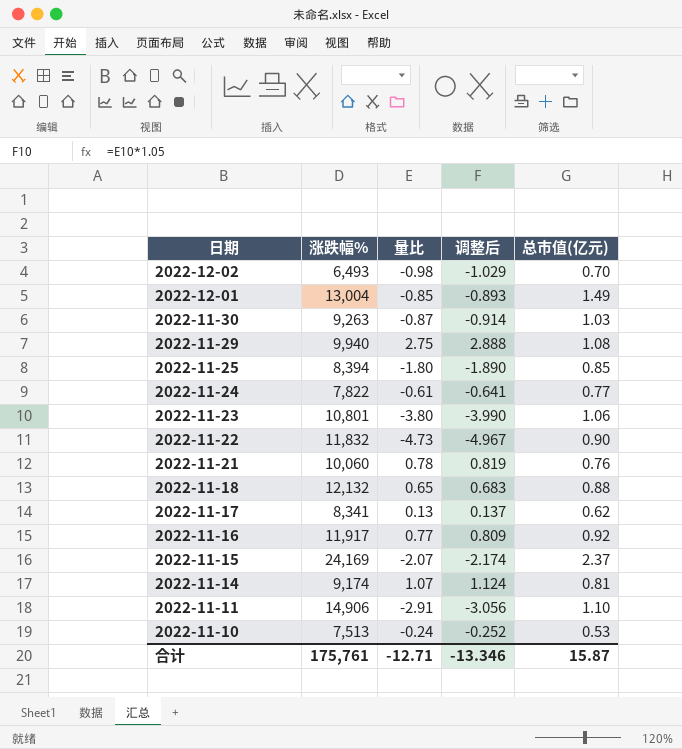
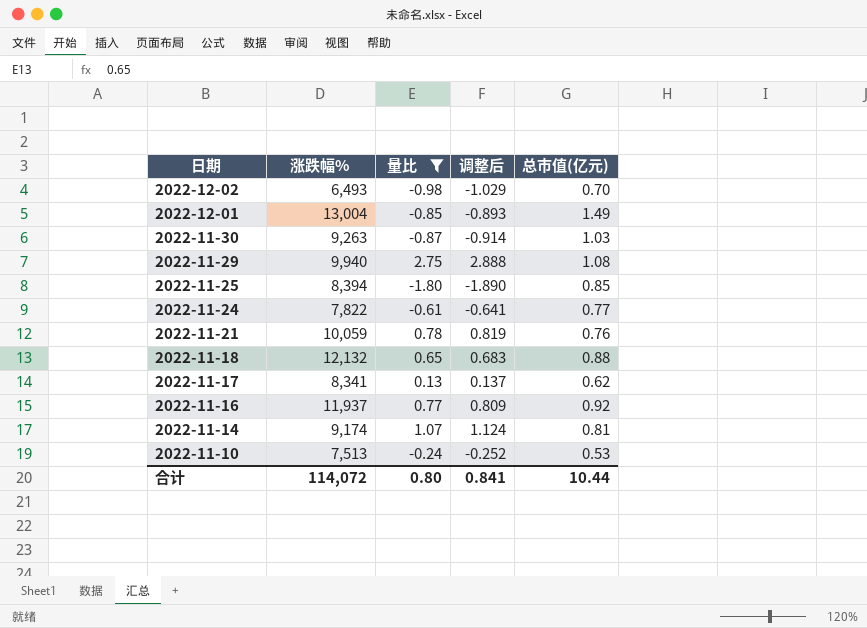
filter: none -> 量比 >= -1.80
2022-11-21 | 涨跌幅%: 10,060 -> 10,059
2022-11-16 | 涨跌幅%: 11,917 -> 11,937
合计 | 涨跌幅%: 175,761 -> 114,072
合计 | 量比: -12.71 -> 0.80
合计 | 调整后: -13.346 -> 0.841
合计 | 总市值(亿元): 15.87 -> 10.44

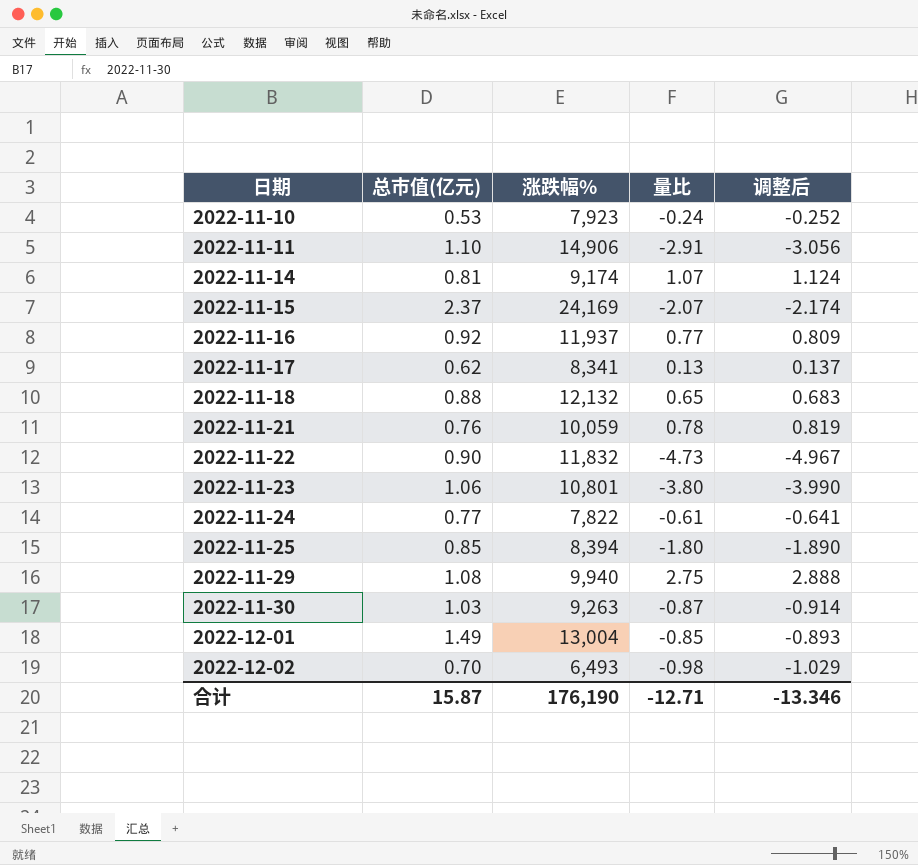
filter: 量比 >= -1.80 -> none
row order: 日期 descending -> 日期 ascending
column 总市值(亿元) | position: 5 -> 2
2022-11-10 | 涨跌幅%: 7,513 -> 7,923
合计 | 总市值(亿元): 10.44 -> 15.87
合计 | 涨跌幅%: 114,072 -> 176,190
合计 | 量比: 0.80 -> -12.71
合计 | 调整后: 0.841 -> -13.346

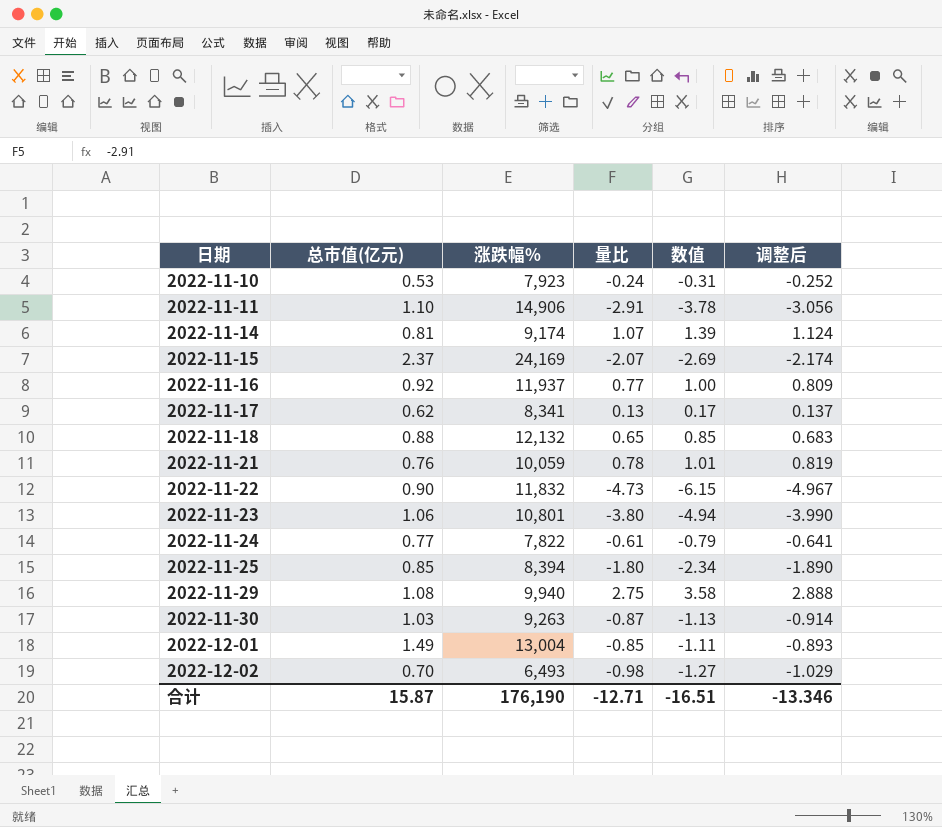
column 数值 | formula: none -> [量比] * 1.3

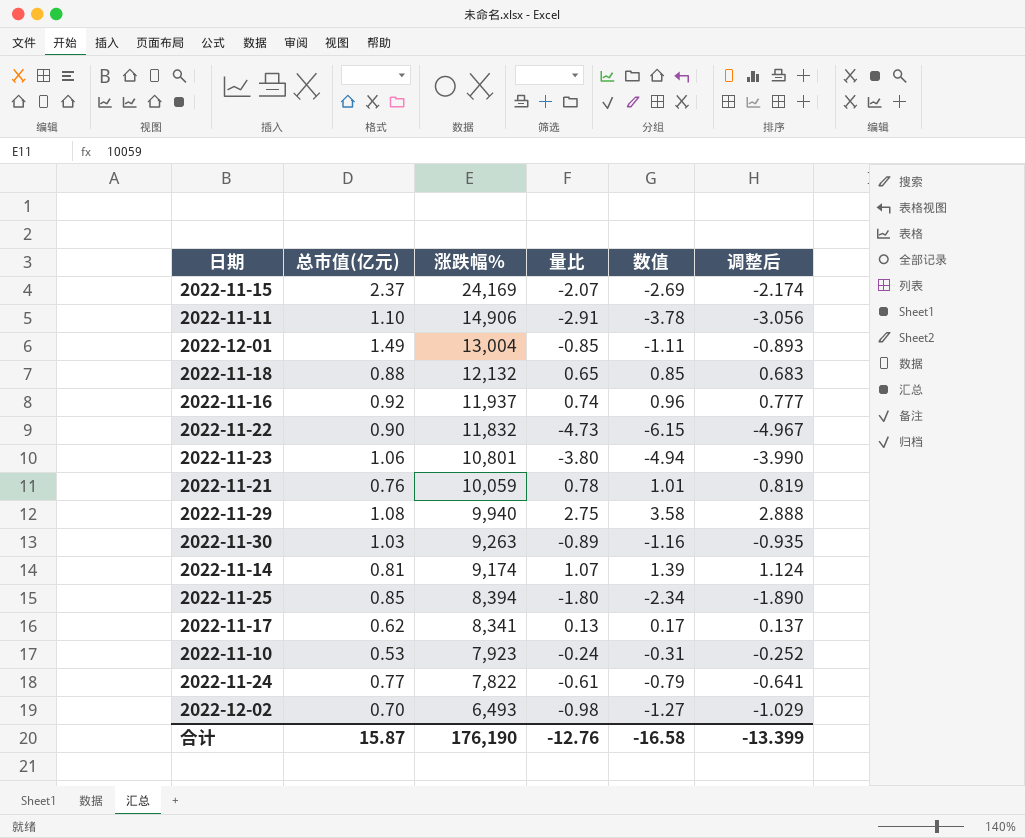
row order: 日期 ascending -> 涨跌幅% descending
2022-11-16 | 量比: 0.77 -> 0.74
2022-11-16 | 数值: 1.00 -> 0.96
2022-11-16 | 调整后: 0.809 -> 0.777
2022-11-30 | 量比: -0.87 -> -0.89
2022-11-30 | 数值: -1.13 -> -1.16
2022-11-30 | 调整后: -0.914 -> -0.935
合计 | 量比: -12.71 -> -12.76
合计 | 数值: -16.51 -> -16.58
合计 | 调整后: -13.346 -> -13.399

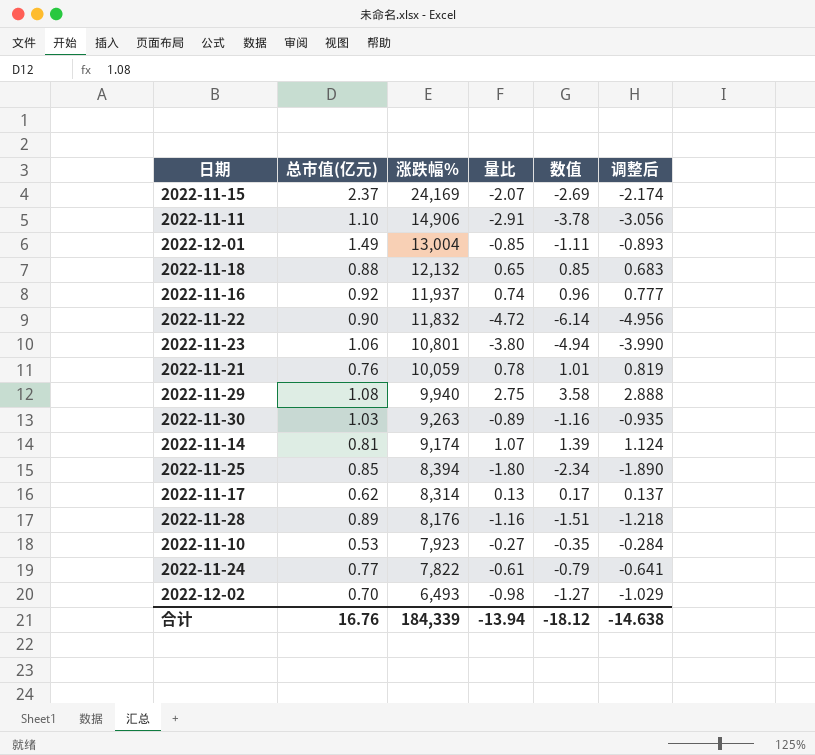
2022-11-22 | 量比: -4.73 -> -4.72
2022-11-22 | 数值: -6.15 -> -6.14
2022-11-22 | 调整后: -4.967 -> -4.956
2022-11-17 | 涨跌幅%: 8,341 -> 8,314
row 2022-11-28: none -> 0.89 | 8,176 | -1.16 | -1.51 | -1.218
2022-11-10 | 量比: -0.24 -> -0.27
2022-11-10 | 数值: -0.31 -> -0.35
2022-11-10 | 调整后: -0.252 -> -0.284
合计 | 总市值(亿元): 15.87 -> 16.76
合计 | 涨跌幅%: 176,190 -> 184,339
合计 | 量比: -12.76 -> -13.94
合计 | 数值: -16.58 -> -18.12
合计 | 调整后: -13.399 -> -14.638

